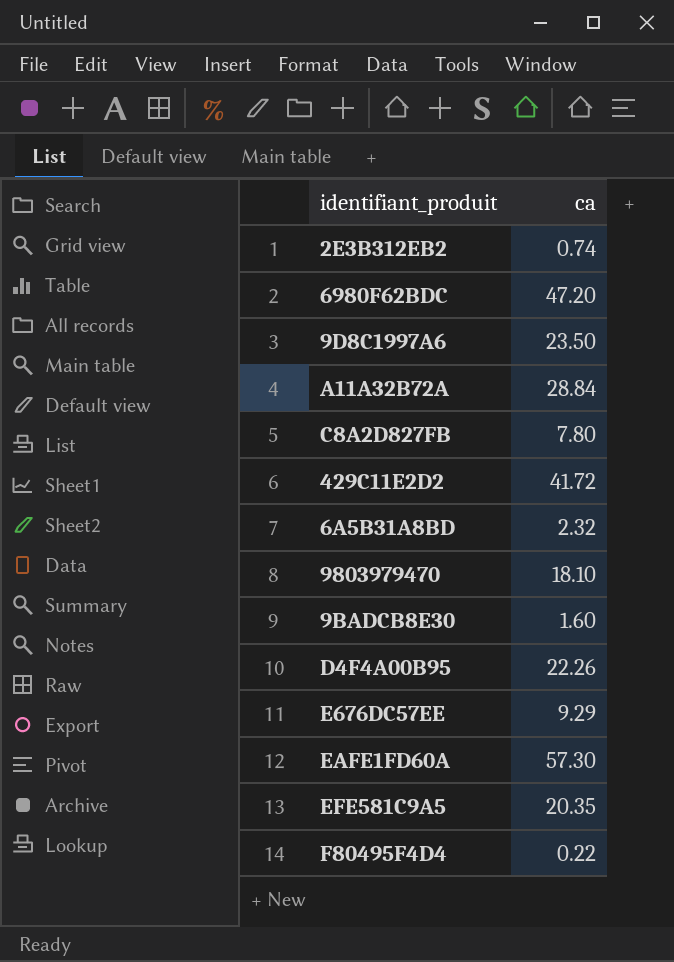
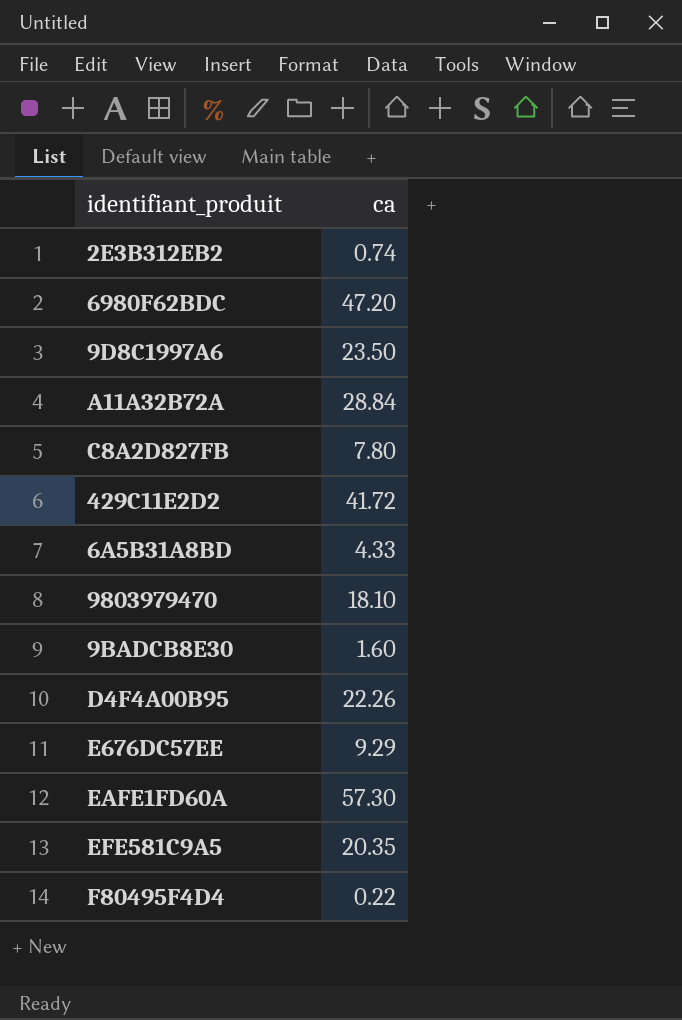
6A5B31A8BD | ca: 2.32 -> 4.33

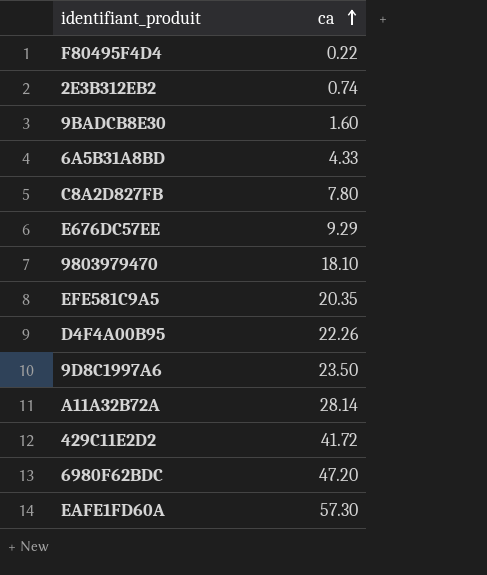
row order: none -> ca ascending
A11A32B72A | ca: 28.84 -> 28.14

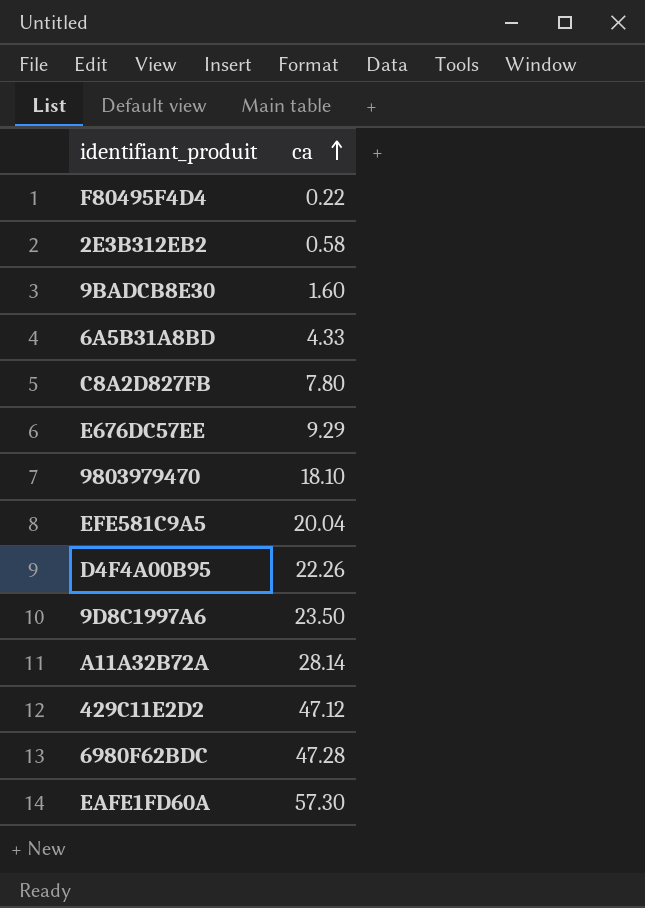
2E3B312EB2 | ca: 0.74 -> 0.58
EFE581C9A5 | ca: 20.35 -> 20.04
429C11E2D2 | ca: 41.72 -> 47.12
6980F62BDC | ca: 47.20 -> 47.28

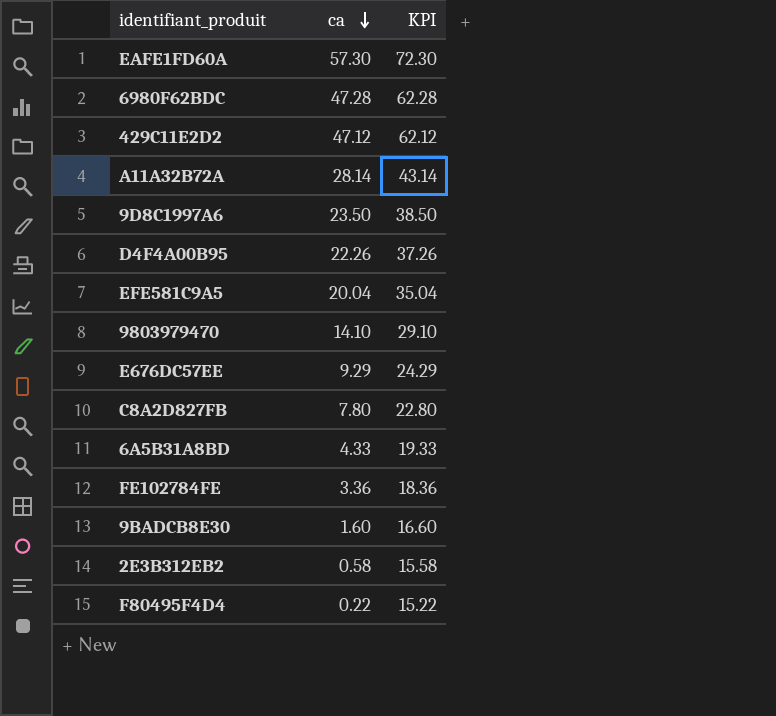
row order: ca ascending -> ca descending
column KPI | formula: none -> [ca] + 15
9803979470 | ca: 18.10 -> 14.10
row FE102784FE: none -> 3.36 | 18.36

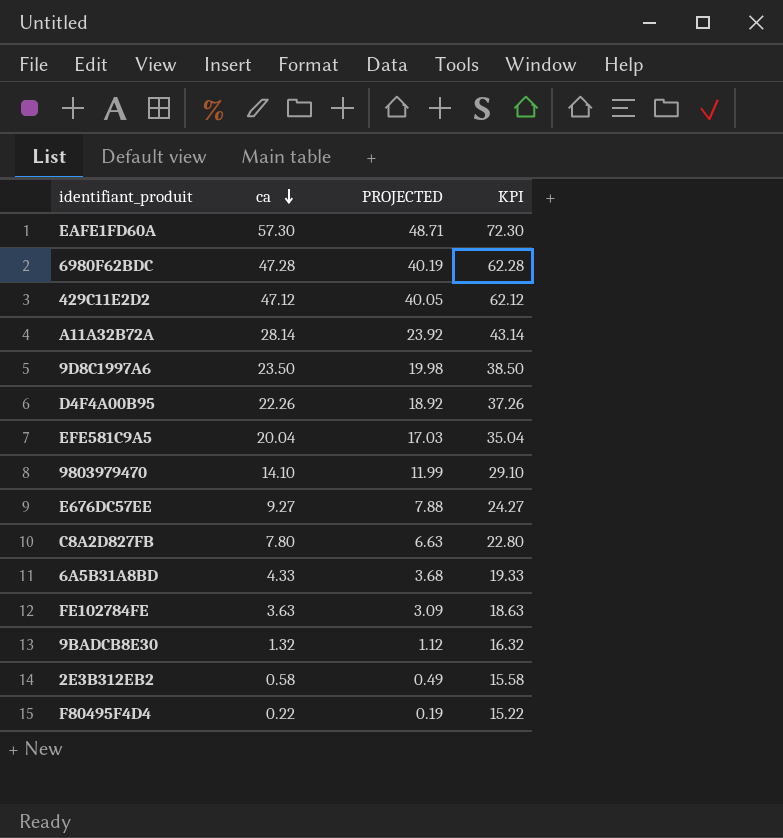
column PROJECTED | formula: none -> [ca] * 0.85
E676DC57EE | ca: 9.29 -> 9.27
E676DC57EE | KPI: 24.29 -> 24.27
FE102784FE | ca: 3.36 -> 3.63
FE102784FE | KPI: 18.36 -> 18.63
9BADCB8E30 | ca: 1.60 -> 1.32
9BADCB8E30 | KPI: 16.60 -> 16.32

